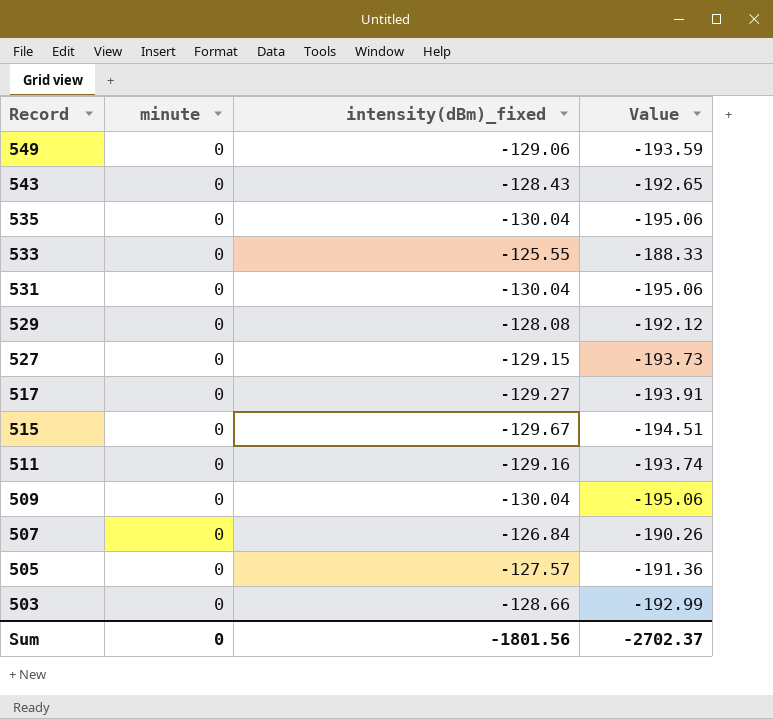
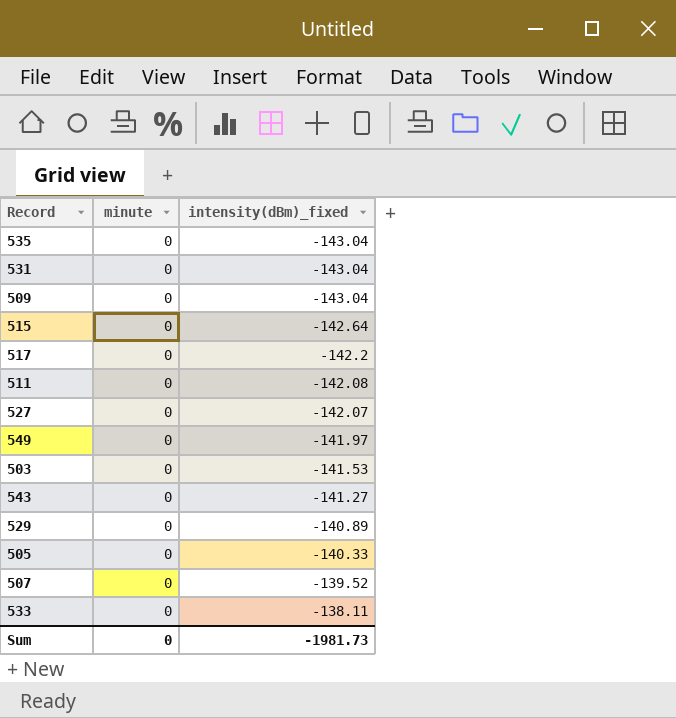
row order: Record descending -> intensity(dBm)_fixed ascending
column Value | formula: [intensity(dBm)_fixed] * 1.5 -> none
535 | intensity(dBm)_fixed: -130.04 -> -143.04
531 | intensity(dBm)_fixed: -130.04 -> -143.04
509 | intensity(dBm)_fixed: -130.04 -> -143.04
515 | intensity(dBm)_fixed: -129.67 -> -142.64
517 | intensity(dBm)_fixed: -129.27 -> -142.2
511 | intensity(dBm)_fixed: -129.16 -> -142.08
527 | intensity(dBm)_fixed: -129.15 -> -142.07
549 | intensity(dBm)_fixed: -129.06 -> -141.97
503 | intensity(dBm)_fixed: -128.66 -> -141.53
543 | intensity(dBm)_fixed: -128.43 -> -141.27
529 | intensity(dBm)_fixed: -128.08 -> -140.89
505 | intensity(dBm)_fixed: -127.57 -> -140.33
507 | intensity(dBm)_fixed: -126.84 -> -139.52
533 | intensity(dBm)_fixed: -125.55 -> -138.11
Sum | intensity(dBm)_fixed: -1801.56 -> -1981.73

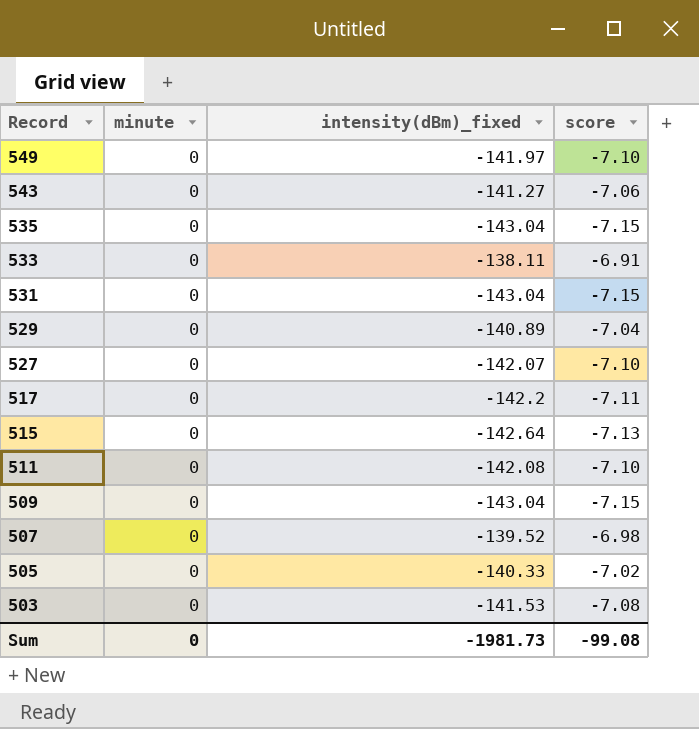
row order: intensity(dBm)_fixed ascending -> Record descending
column score | formula: none -> [intensity(dBm)_fixed] * 0.05

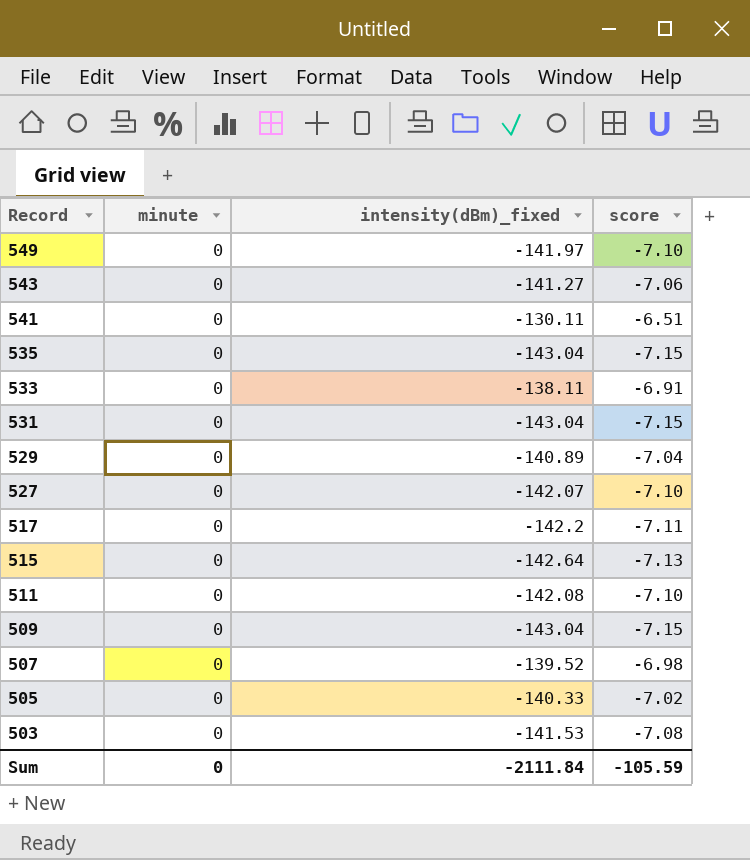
row 541: none -> 0 | -130.11 | -6.51
Sum | intensity(dBm)_fixed: -1981.73 -> -2111.84
Sum | score: -99.08 -> -105.59

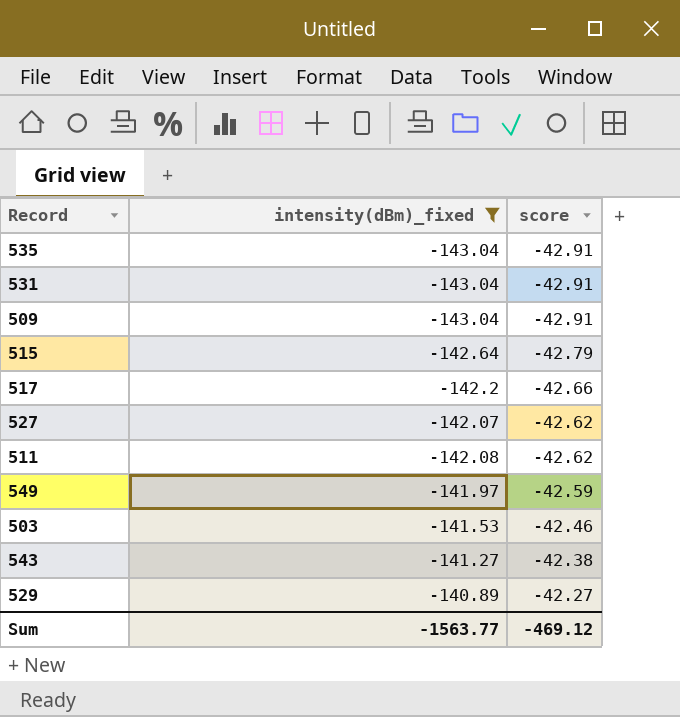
filter: none -> intensity(dBm)_fixed <= -140.89
row order: Record descending -> score ascending
column minute | position: 2 -> none
column score | formula: [intensity(dBm)_fixed] * 0.05 -> [intensity(dBm)_fixed] * 0.3
Sum | intensity(dBm)_fixed: -2111.84 -> -1563.77
Sum | score: -105.59 -> -469.12

